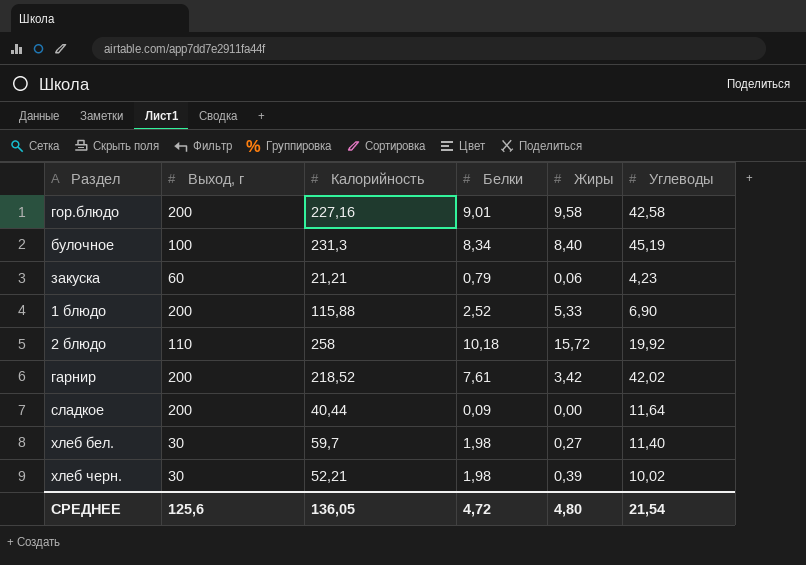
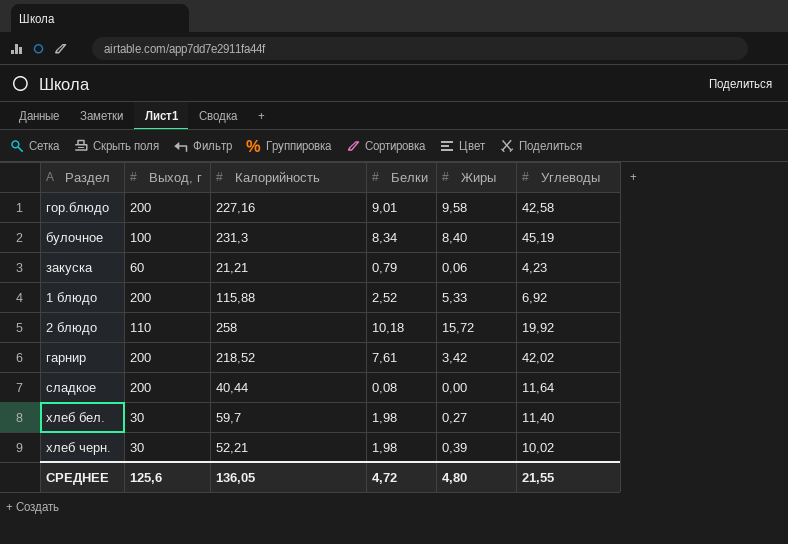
1 блюдо | Углеводы: 6,90 -> 6,92
сладкое | Белки: 0,09 -> 0,08
СРЕДНЕЕ | Углеводы: 21,54 -> 21,55

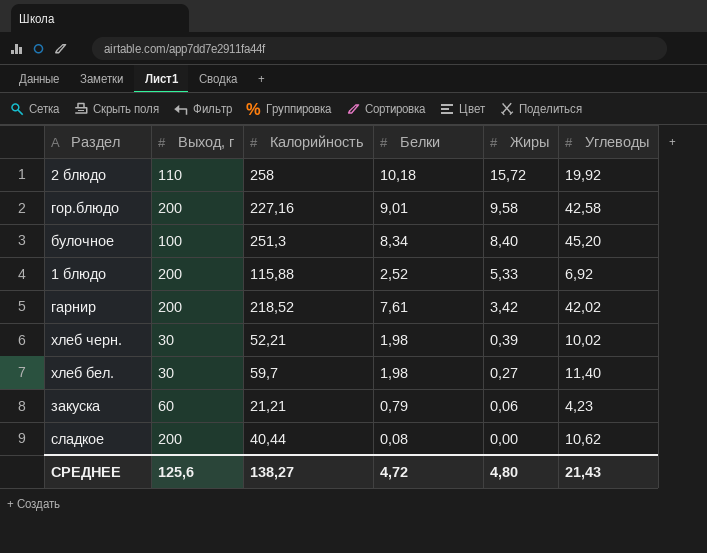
row order: none -> Жиры descending
булочное | Калорийность: 231,3 -> 251,3
булочное | Углеводы: 45,19 -> 45,20
сладкое | Углеводы: 11,64 -> 10,62
СРЕДНЕЕ | Калорийность: 136,05 -> 138,27
СРЕДНЕЕ | Углеводы: 21,55 -> 21,43

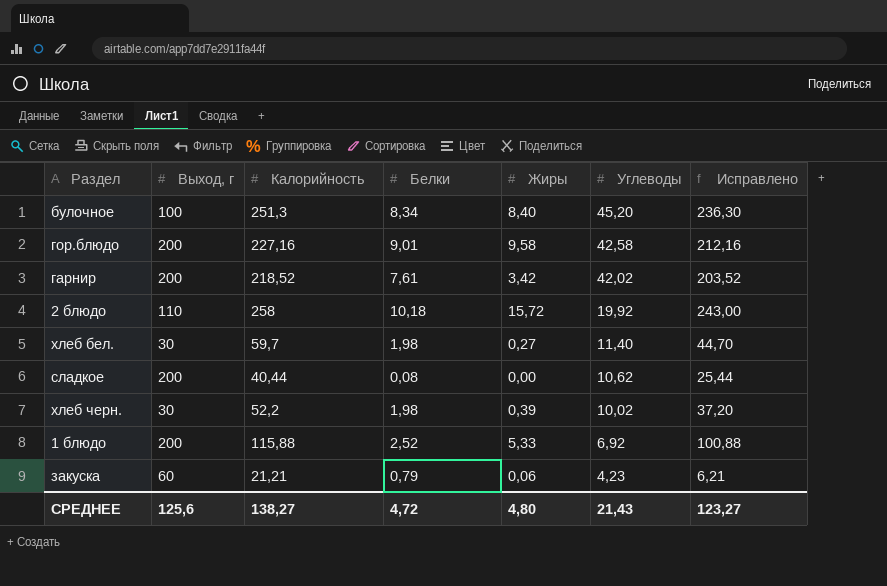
row order: Жиры descending -> Углеводы descending
column Исправлено | formula: none -> [Калорийность] - 15
хлеб черн. | Калорийность: 52,21 -> 52,2

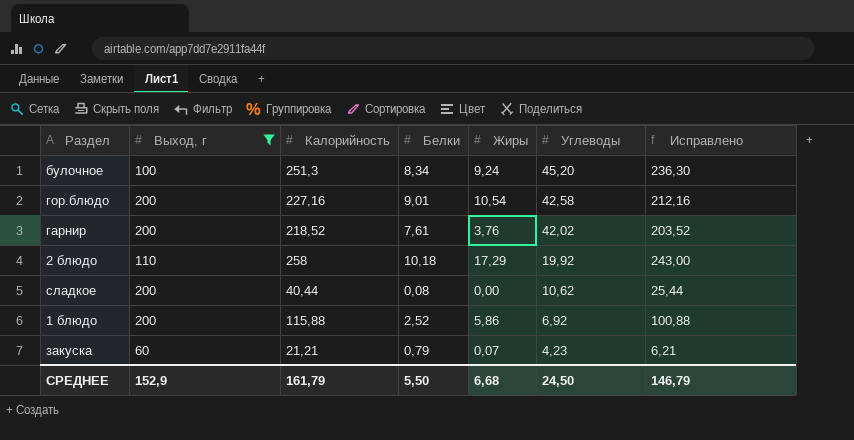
filter: none -> Выход, г != 30
булочное | Жиры: 8,40 -> 9,24
гор.блюдо | Жиры: 9,58 -> 10,54
гарнир | Жиры: 3,42 -> 3,76
2 блюдо | Жиры: 15,72 -> 17,29
1 блюдо | Жиры: 5,33 -> 5,86
закуска | Жиры: 0,06 -> 0,07
СРЕДНЕЕ | Выход, г: 125,6 -> 152,9
СРЕДНЕЕ | Калорийность: 138,27 -> 161,79
СРЕДНЕЕ | Белки: 4,72 -> 5,50
СРЕДНЕЕ | Жиры: 4,80 -> 6,68
СРЕДНЕЕ | Углеводы: 21,43 -> 24,50
СРЕДНЕЕ | Исправлено: 123,27 -> 146,79

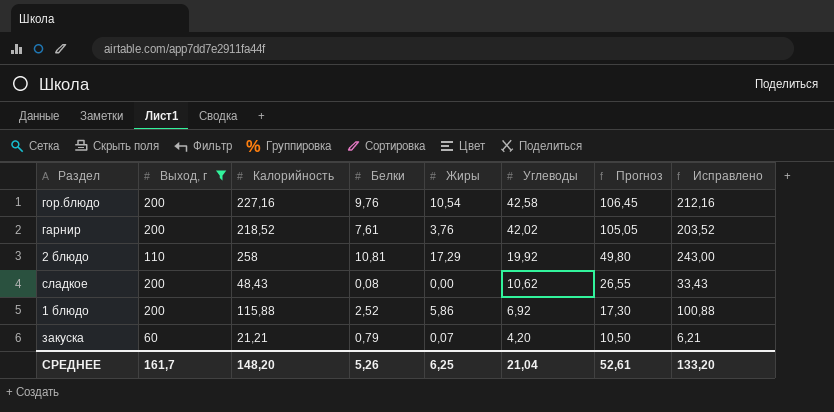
column Прогноз | formula: none -> [Углеводы] * 2,5
row булочное: 100 | 251,3 | 8,34 | 9,24 | 45,20 | 236,30 -> none
гор.блюдо | Белки: 9,01 -> 9,76
2 блюдо | Белки: 10,18 -> 10,81
сладкое | Калорийность: 40,44 -> 48,43
сладкое | Исправлено: 25,44 -> 33,43
закуска | Углеводы: 4,23 -> 4,20
СРЕДНЕЕ | Выход, г: 152,9 -> 161,7
СРЕДНЕЕ | Калорийность: 161,79 -> 148,20
СРЕДНЕЕ | Белки: 5,50 -> 5,26
СРЕДНЕЕ | Жиры: 6,68 -> 6,25
СРЕДНЕЕ | Углеводы: 24,50 -> 21,04
СРЕДНЕЕ | Исправлено: 146,79 -> 133,20

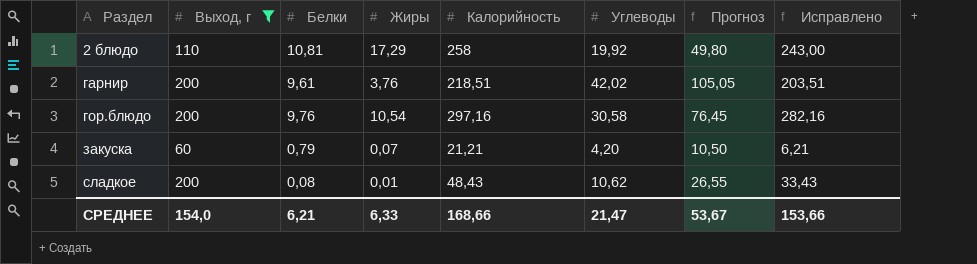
row order: Углеводы descending -> Раздел ascending
column Калорийность | position: 3 -> 5
row 1 блюдо: 200 | 115,88 | 2,52 | 5,86 | 6,92 | 17,30 | 100,88 -> none
гарнир | Белки: 7,61 -> 9,61
гарнир | Калорийность: 218,52 -> 218,51
гарнир | Исправлено: 203,52 -> 203,51
гор.блюдо | Калорийность: 227,16 -> 297,16
гор.блюдо | Углеводы: 42,58 -> 30,58
гор.блюдо | Прогноз: 106,45 -> 76,45
гор.блюдо | Исправлено: 212,16 -> 282,16
сладкое | Жиры: 0,00 -> 0,01
СРЕДНЕЕ | Выход, г: 161,7 -> 154,0
СРЕДНЕЕ | Белки: 5,26 -> 6,21
СРЕДНЕЕ | Жиры: 6,25 -> 6,33
СРЕДНЕЕ | Калорийность: 148,20 -> 168,66
СРЕДНЕЕ | Углеводы: 21,04 -> 21,47
СРЕДНЕЕ | Прогноз: 52,61 -> 53,67
СРЕДНЕЕ | Исправлено: 133,20 -> 153,66

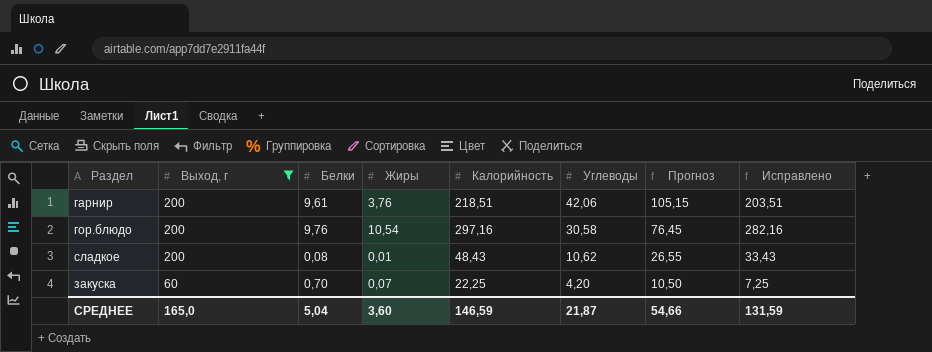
row order: Раздел ascending -> Выход, г descending
row 2 блюдо: 110 | 10,81 | 17,29 | 258 | 19,92 | 49,80 | 243,00 -> none
гарнир | Углеводы: 42,02 -> 42,06
гарнир | Прогноз: 105,05 -> 105,15
закуска | Белки: 0,79 -> 0,70
закуска | Калорийность: 21,21 -> 22,25
закуска | Исправлено: 6,21 -> 7,25
СРЕДНЕЕ | Выход, г: 154,0 -> 165,0
СРЕДНЕЕ | Белки: 6,21 -> 5,04
СРЕДНЕЕ | Жиры: 6,33 -> 3,60
СРЕДНЕЕ | Калорийность: 168,66 -> 146,59
СРЕДНЕЕ | Углеводы: 21,47 -> 21,87
СРЕДНЕЕ | Прогноз: 53,67 -> 54,66
СРЕДНЕЕ | Исправлено: 153,66 -> 131,59

